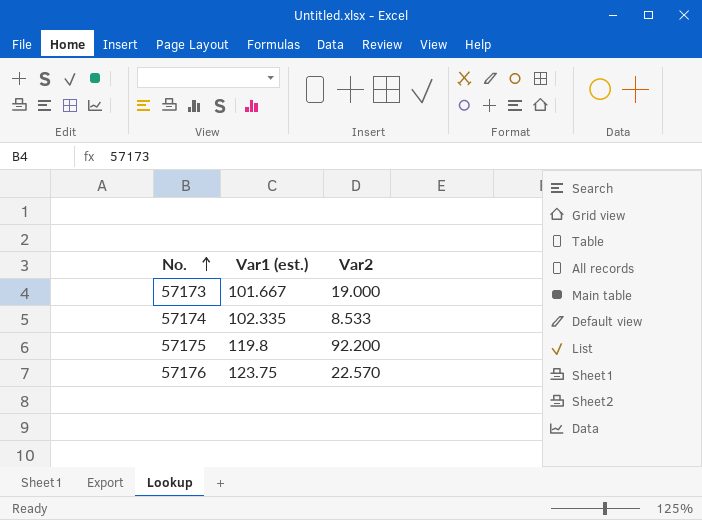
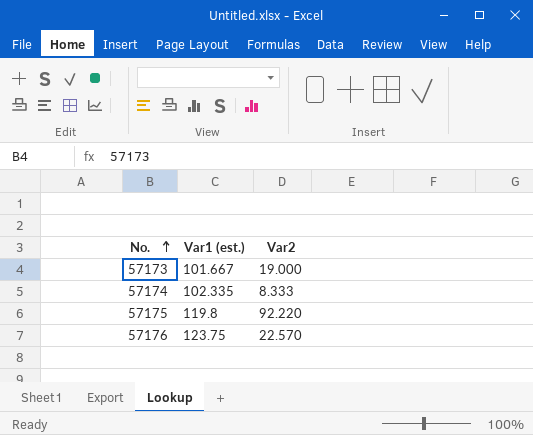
57174 | Var2: 8.533 -> 8.333
57175 | Var2: 92.200 -> 92.220

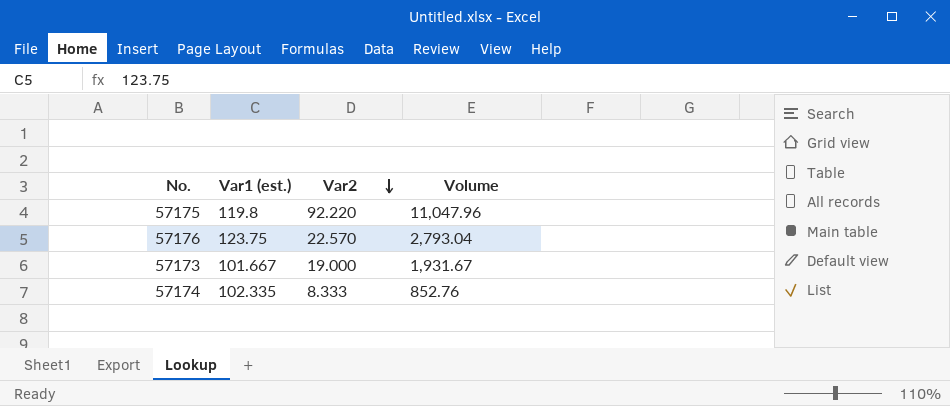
row order: No. ascending -> Var2 descending
column Volume | formula: none -> [Var1 (est.)] * [Var2]

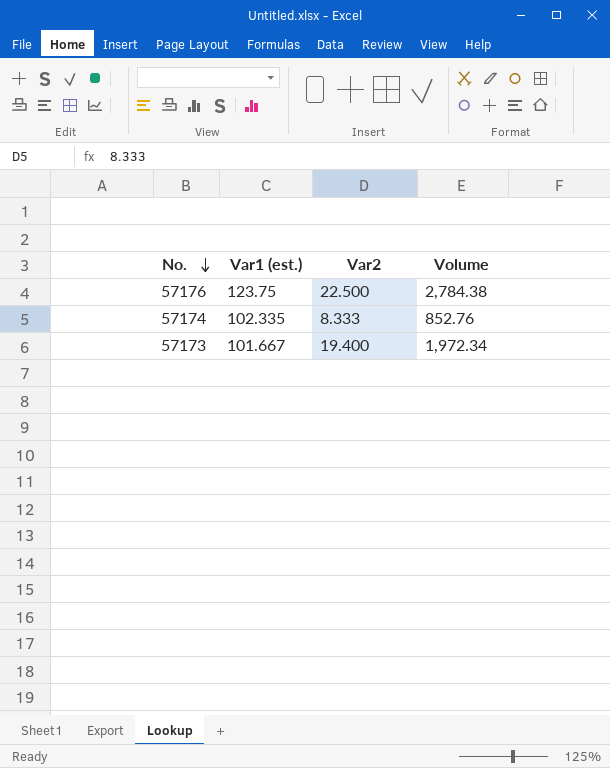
row order: Var2 descending -> No. descending
row 57175: 119.8 | 92.220 | 11,047.96 -> none
57176 | Var2: 22.570 -> 22.500
57176 | Volume: 2,793.04 -> 2,784.38
57173 | Var2: 19.000 -> 19.400
57173 | Volume: 1,931.67 -> 1,972.34

